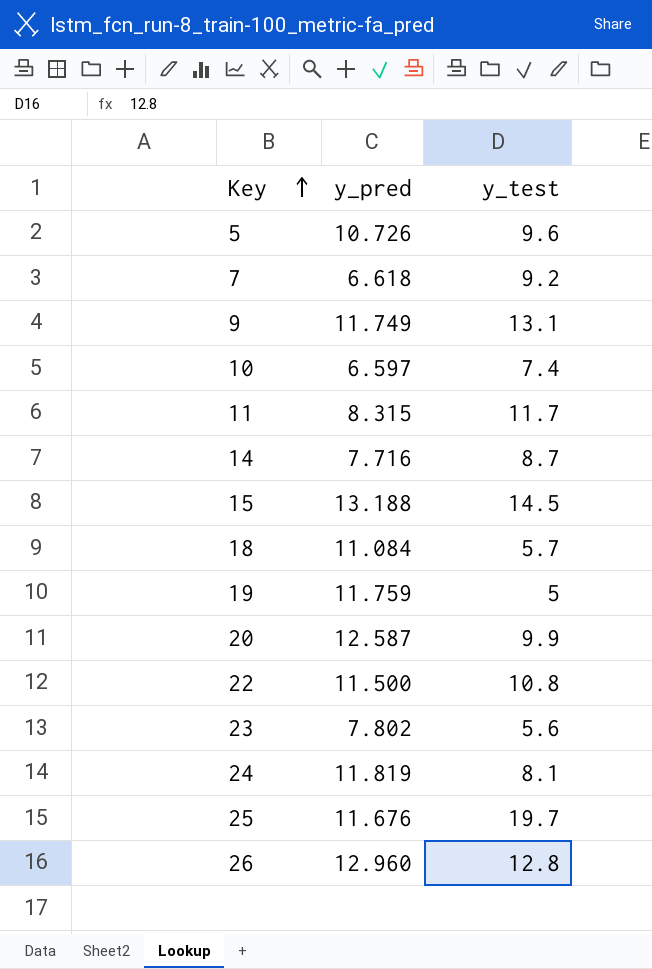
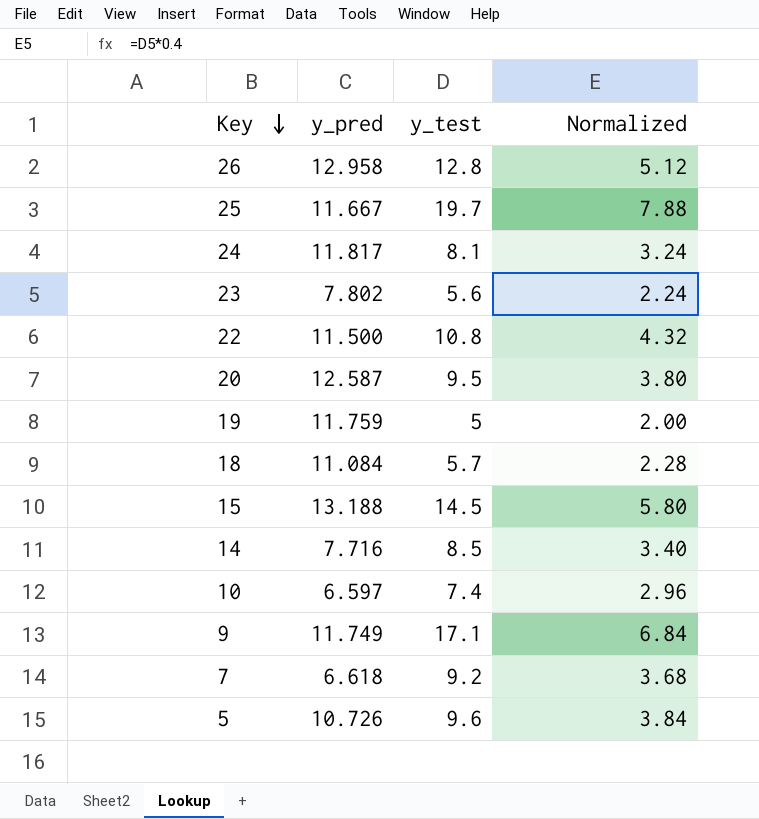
row order: Key ascending -> Key descending
column Normalized | formula: none -> [y_test] * 0.4
row 11: 8.315 | 11.7 -> none
26 | y_pred: 12.960 -> 12.958
25 | y_pred: 11.676 -> 11.667
24 | y_pred: 11.819 -> 11.817
20 | y_test: 9.9 -> 9.5
14 | y_test: 8.7 -> 8.5
9 | y_test: 13.1 -> 17.1

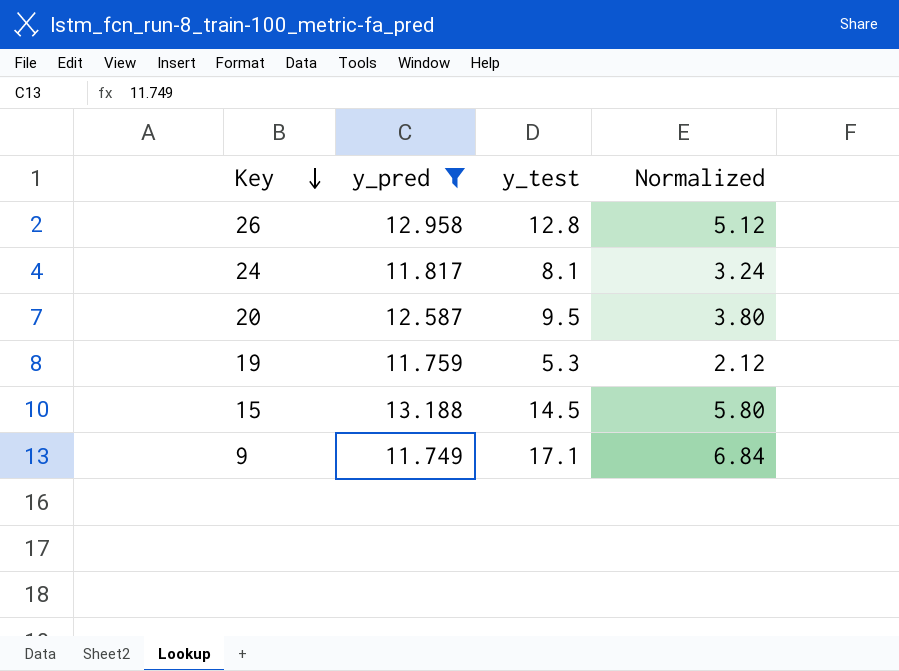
filter: none -> y_pred >= 11.749
19 | y_test: 5 -> 5.3
19 | Normalized: 2.00 -> 2.12

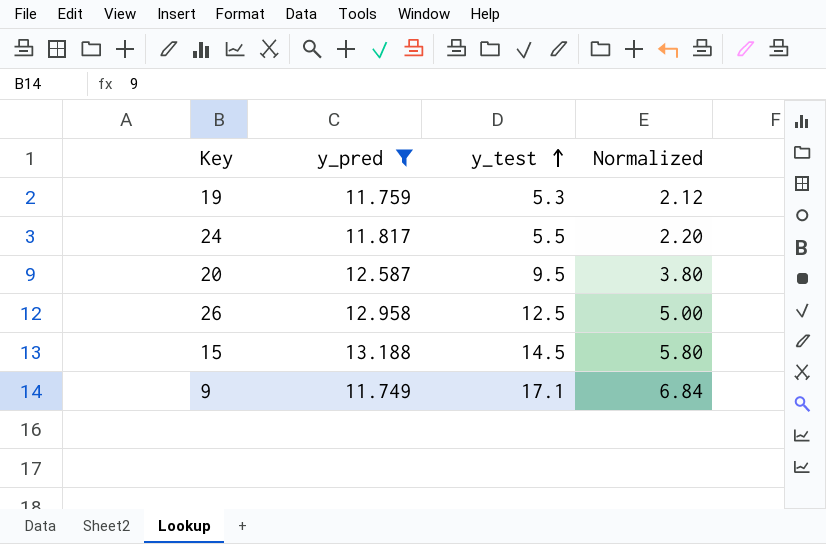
row order: Key descending -> y_test ascending
24 | y_test: 8.1 -> 5.5
24 | Normalized: 3.24 -> 2.20
26 | y_test: 12.8 -> 12.5
26 | Normalized: 5.12 -> 5.00

